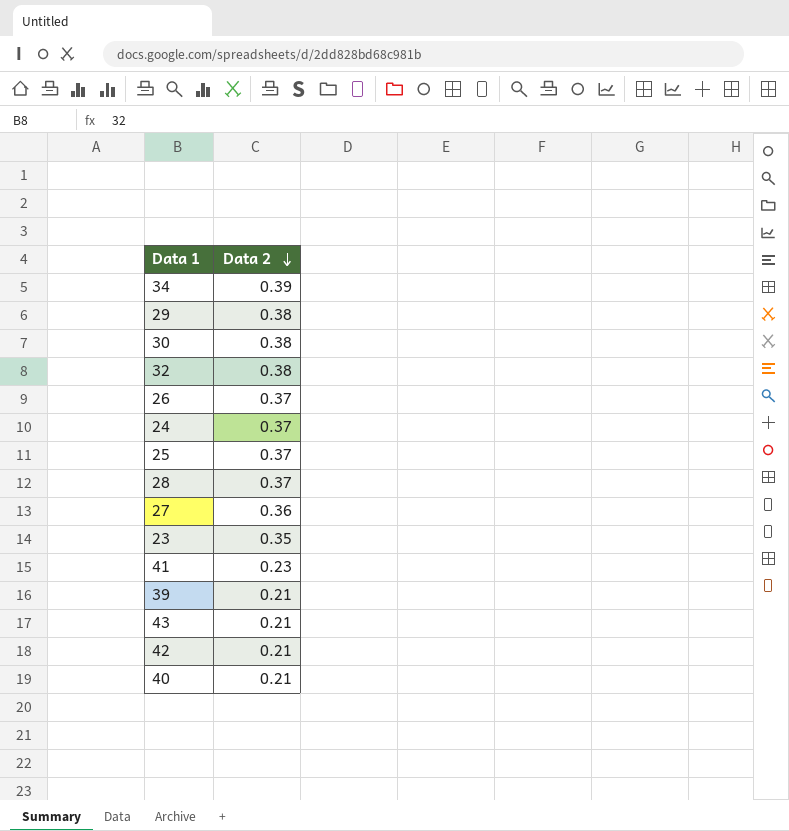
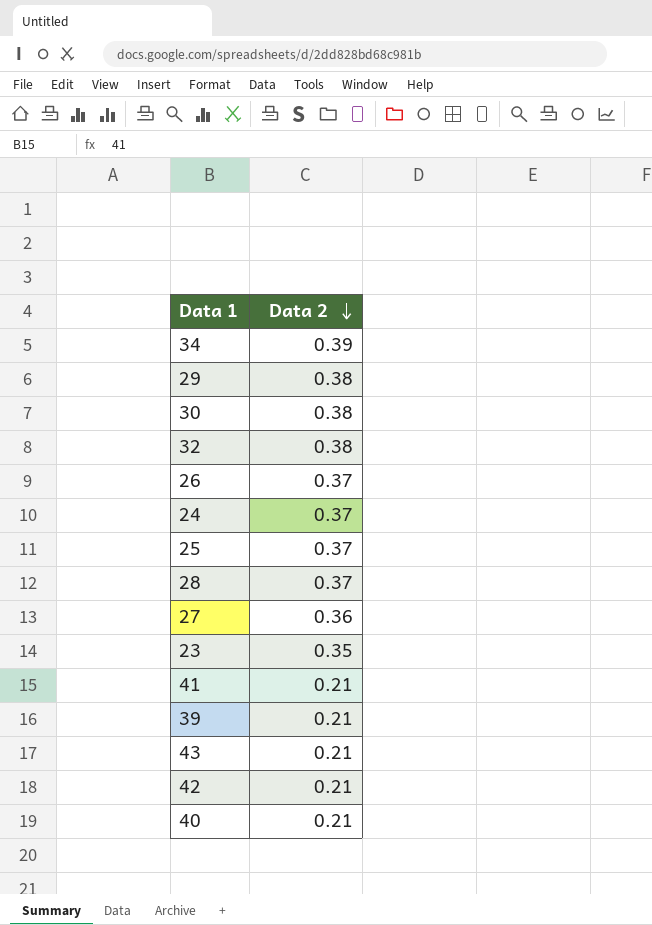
41 | Data 2: 0.23 -> 0.21

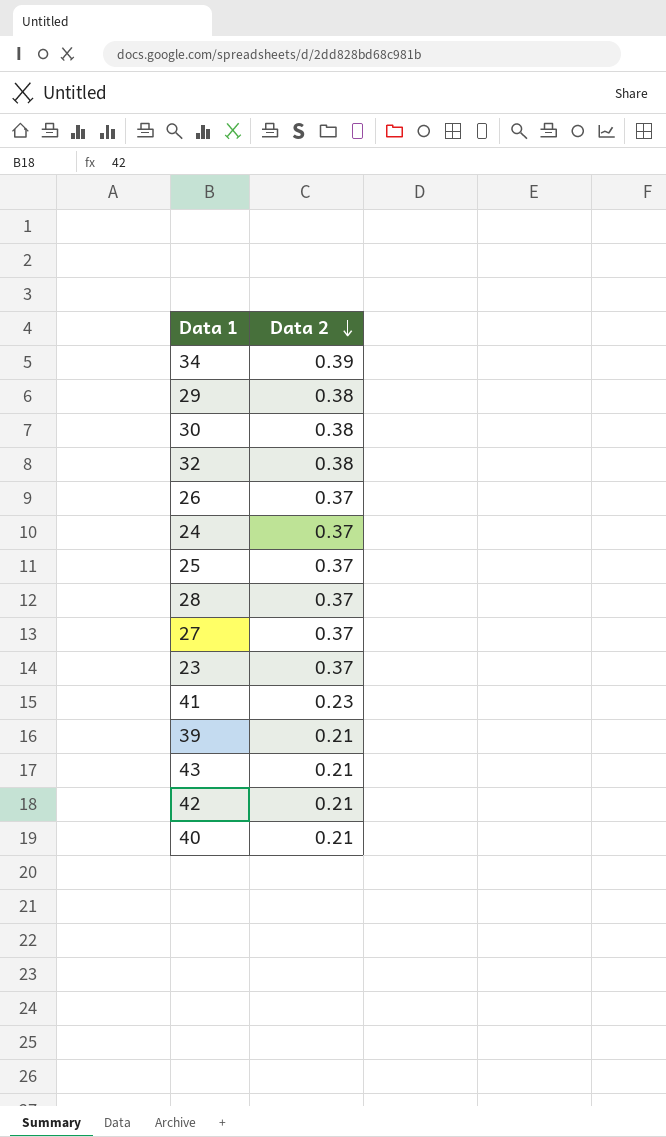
27 | Data 2: 0.36 -> 0.37
23 | Data 2: 0.35 -> 0.37
41 | Data 2: 0.21 -> 0.23

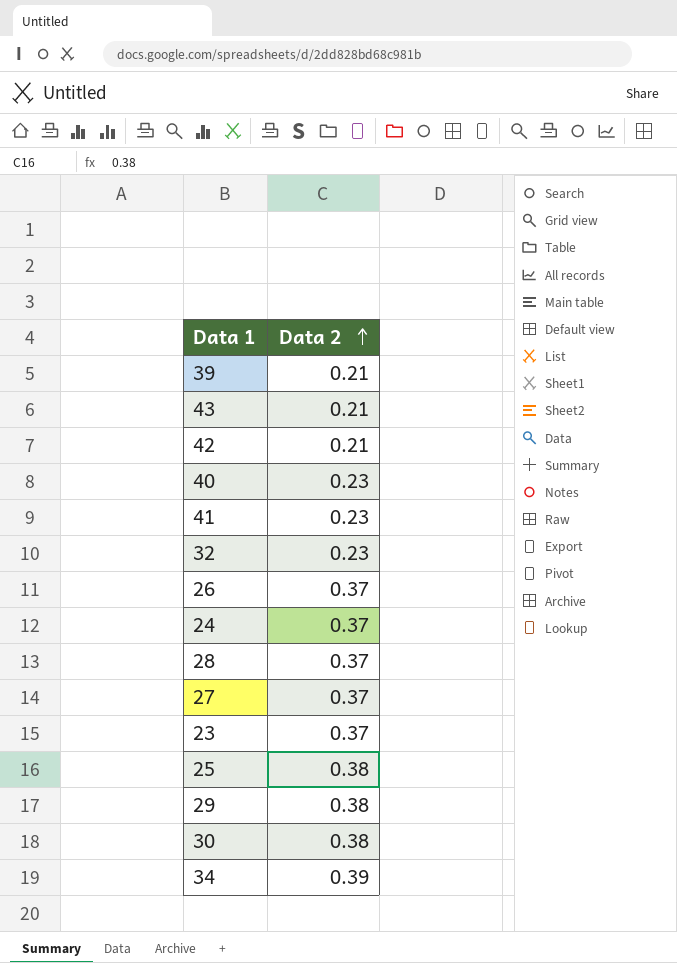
row order: Data 2 descending -> Data 2 ascending
40 | Data 2: 0.21 -> 0.23
32 | Data 2: 0.38 -> 0.23
25 | Data 2: 0.37 -> 0.38

